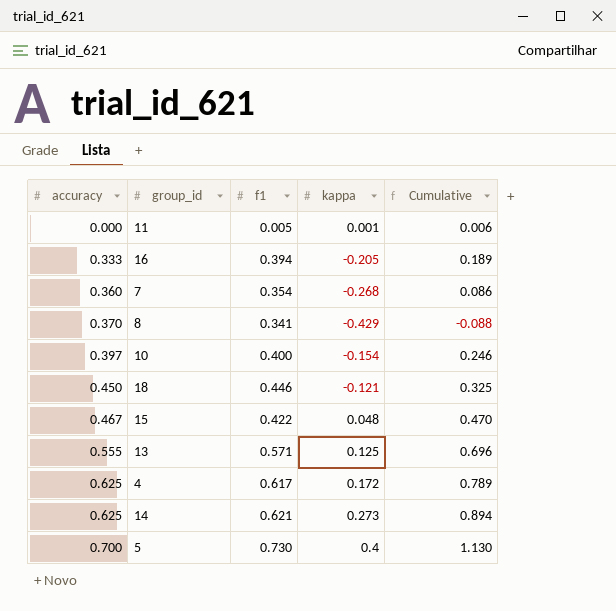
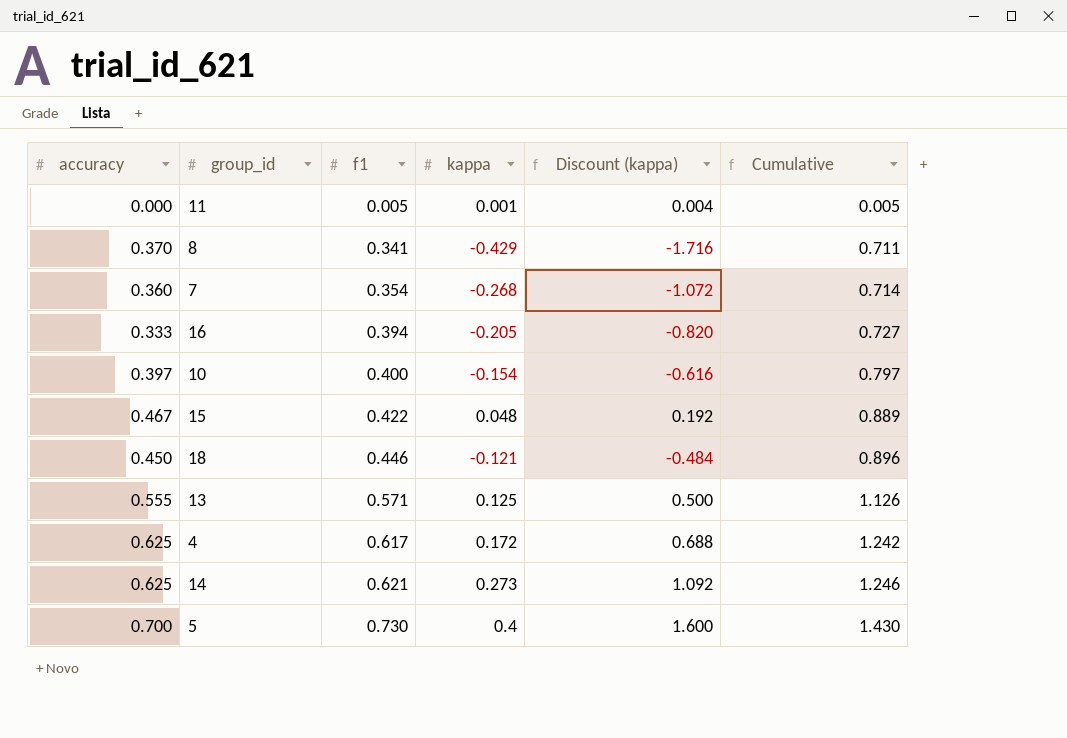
row order: accuracy ascending -> f1 ascending
column Discount (kappa) | formula: none -> [kappa] * 4
column Cumulative | formula: [f1] + [kappa] -> [accuracy] + [f1]

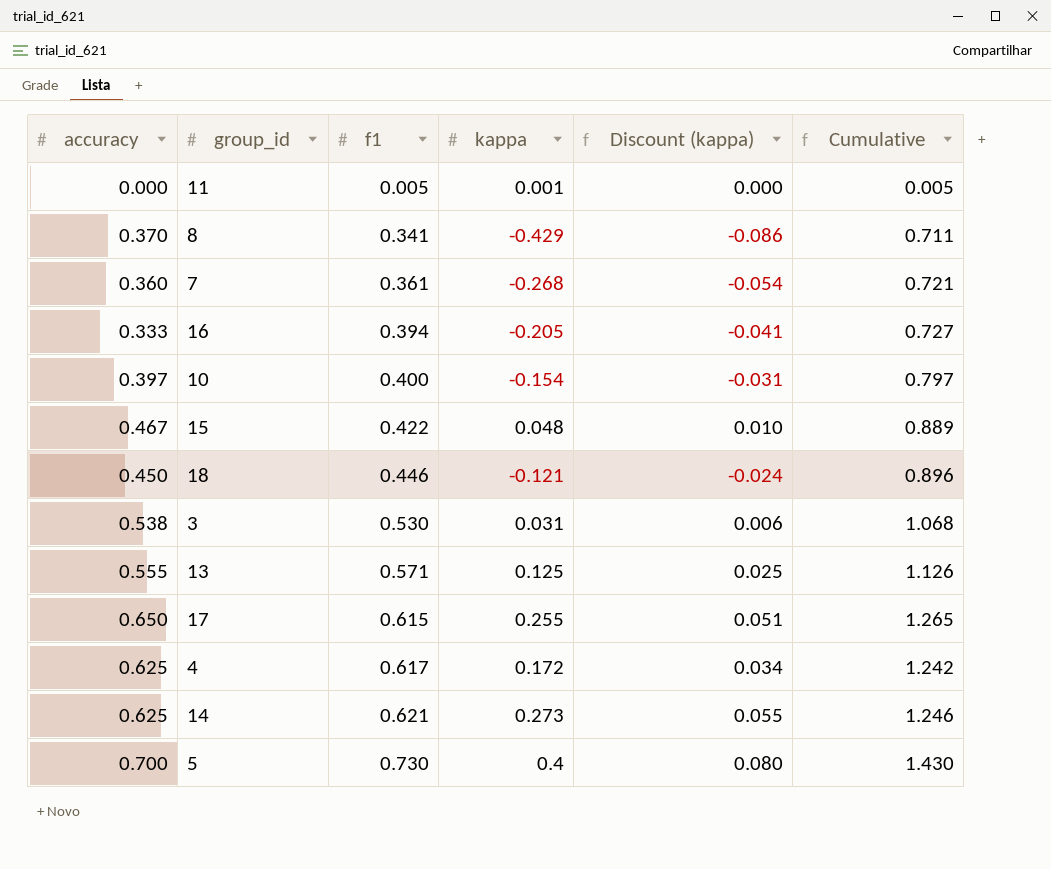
column Discount (kappa) | formula: [kappa] * 4 -> [kappa] * 0.2
7 | f1: 0.354 -> 0.361
7 | Cumulative: 0.714 -> 0.721
row 3: none -> 0.538 | 0.530 | 0.031 | 0.006 | 1.068
row 17: none -> 0.650 | 0.615 | 0.255 | 0.051 | 1.265

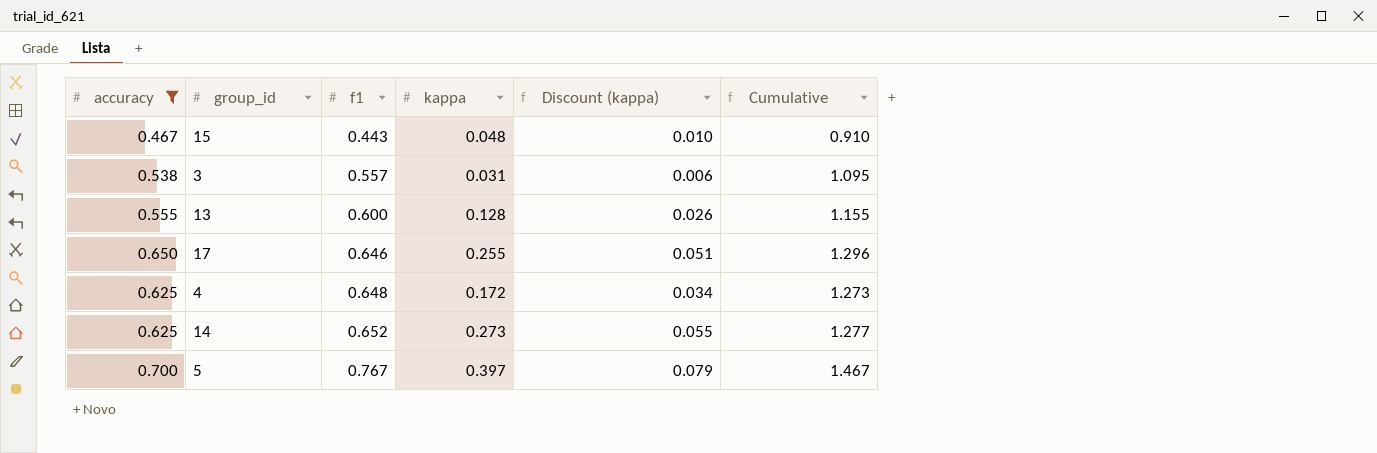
filter: none -> accuracy >= 0.467
15 | f1: 0.422 -> 0.443
15 | Cumulative: 0.889 -> 0.910
3 | f1: 0.530 -> 0.557
3 | Cumulative: 1.068 -> 1.095
13 | f1: 0.571 -> 0.600
13 | kappa: 0.125 -> 0.128
13 | Discount (kappa): 0.025 -> 0.026
13 | Cumulative: 1.126 -> 1.155
17 | f1: 0.615 -> 0.646
17 | Cumulative: 1.265 -> 1.296
4 | f1: 0.617 -> 0.648
4 | Cumulative: 1.242 -> 1.273
14 | f1: 0.621 -> 0.652
14 | Cumulative: 1.246 -> 1.277
5 | f1: 0.730 -> 0.767
5 | kappa: 0.4 -> 0.397
5 | Discount (kappa): 0.080 -> 0.079
5 | Cumulative: 1.430 -> 1.467

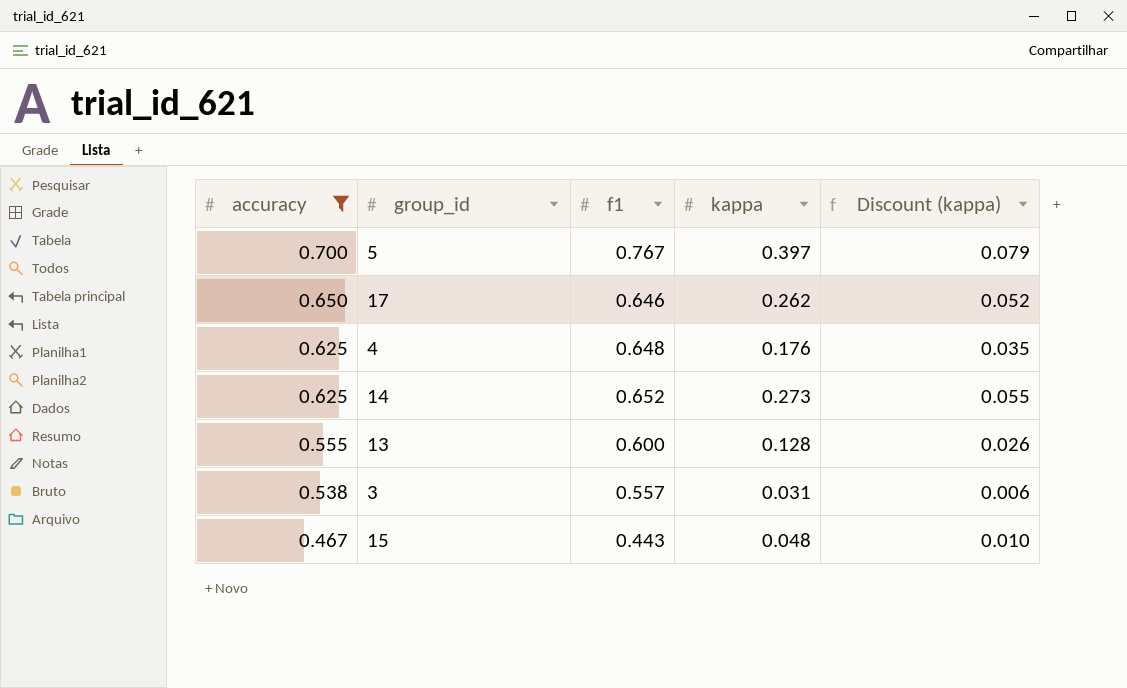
row order: f1 ascending -> accuracy descending
column Cumulative | formula: [accuracy] + [f1] -> none
17 | kappa: 0.255 -> 0.262
17 | Discount (kappa): 0.051 -> 0.052
4 | kappa: 0.172 -> 0.176
4 | Discount (kappa): 0.034 -> 0.035

